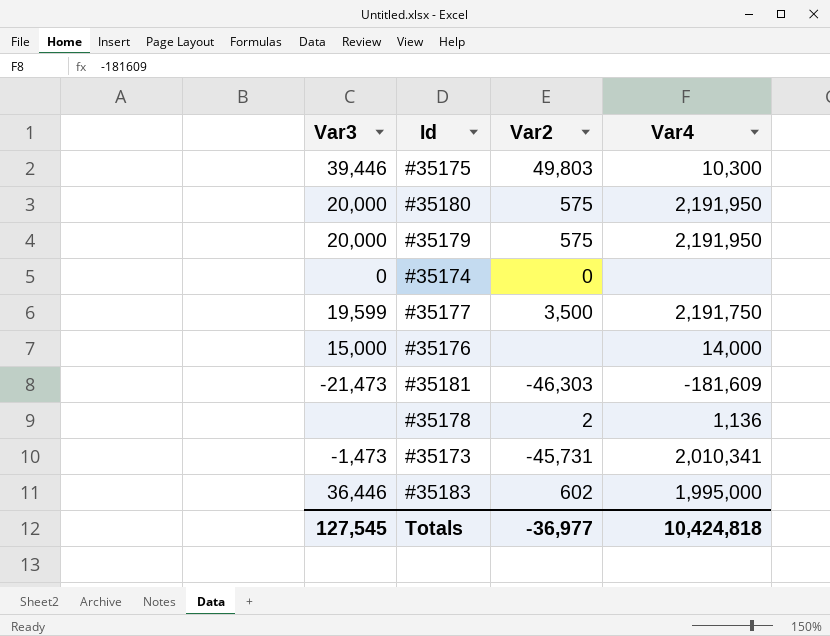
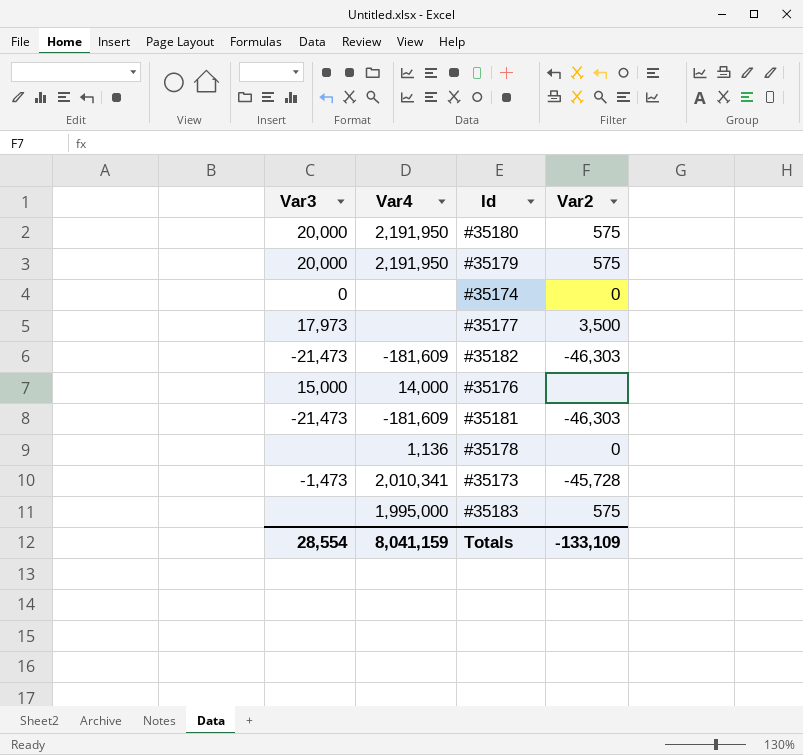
column Var4 | position: 4 -> 2
row #35175: 39,446 | 49,803 | 10,300 -> none
#35177 | Var3: 19,599 -> 17,973
#35177 | Var4: 2,191,750 -> none
row #35182: none -> -21,473 | -181,609 | -46,303
#35178 | Var2: 2 -> 0
#35173 | Var2: -45,731 -> -45,728
#35183 | Var3: 36,446 -> none
#35183 | Var2: 602 -> 575
Totals | Var3: 127,545 -> 28,554
Totals | Var4: 10,424,818 -> 8,041,159
Totals | Var2: -36,977 -> -133,109

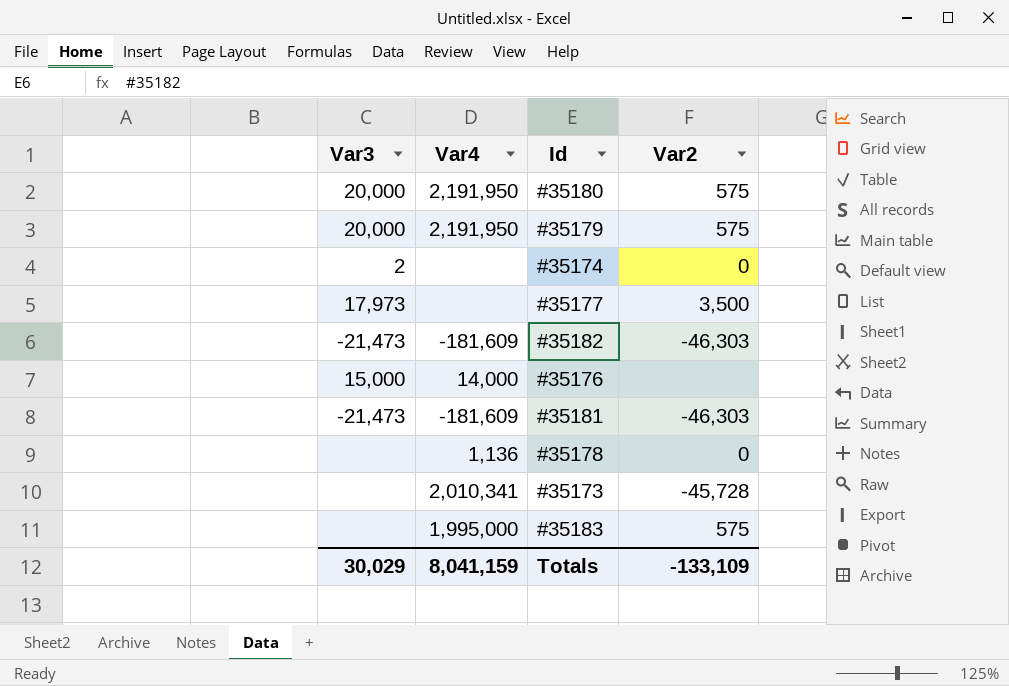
#35174 | Var3: 0 -> 2
#35173 | Var3: -1,473 -> none
Totals | Var3: 28,554 -> 30,029

